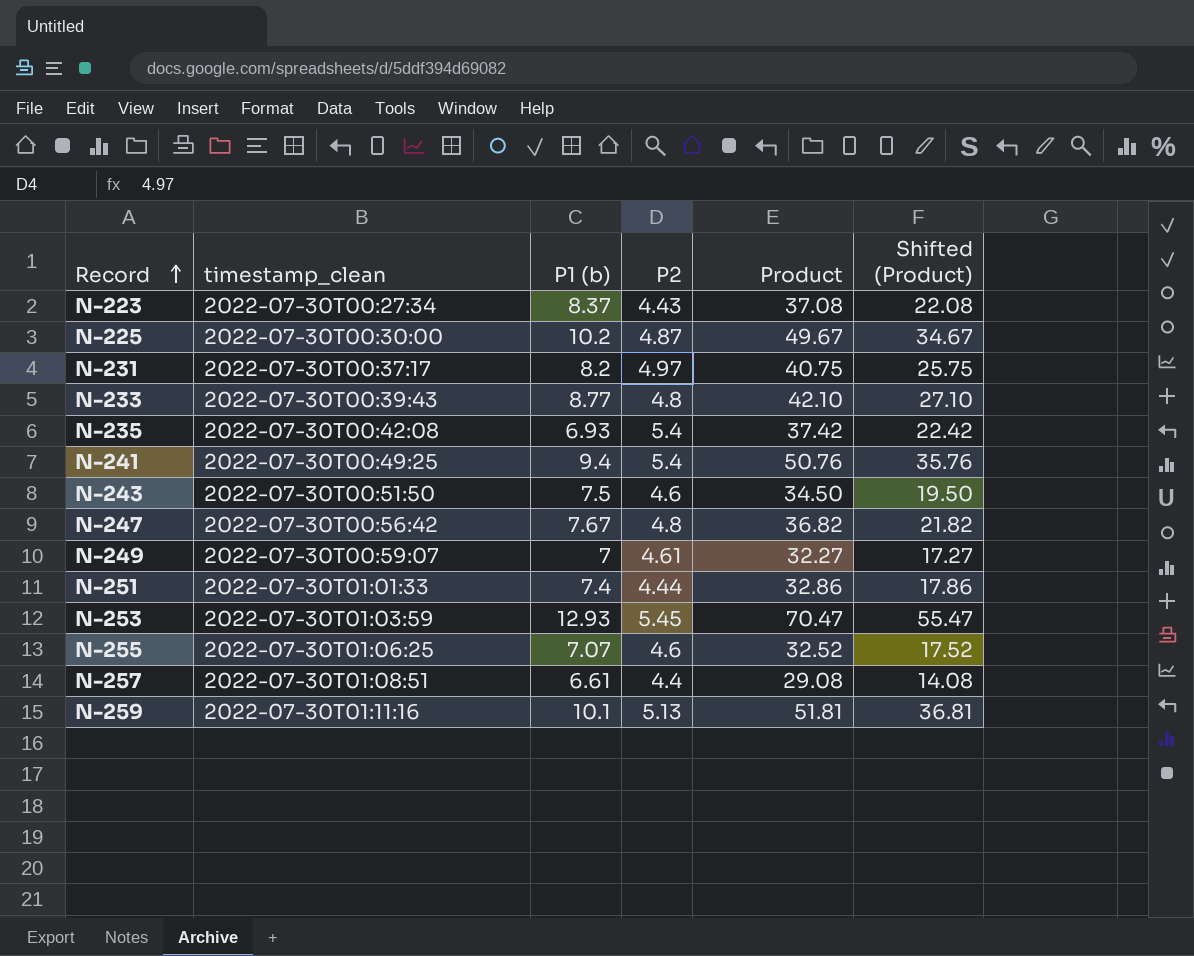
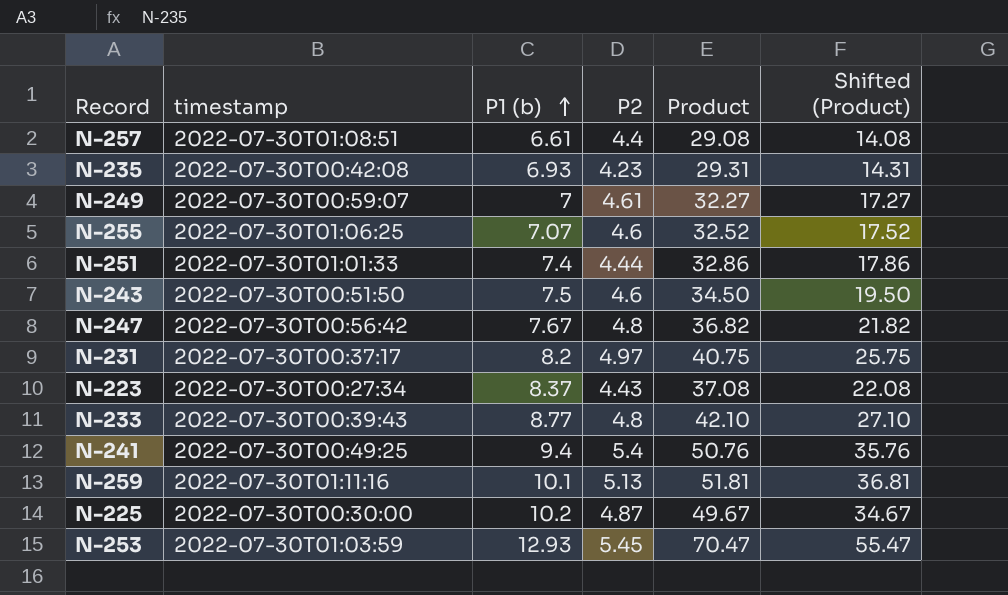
row order: Record ascending -> P1 (b) ascending
column name: timestamp_clean -> timestamp
N-235 | P2: 5.4 -> 4.23
N-235 | Product: 37.42 -> 29.31
N-235 | Shifted (Product): 22.42 -> 14.31

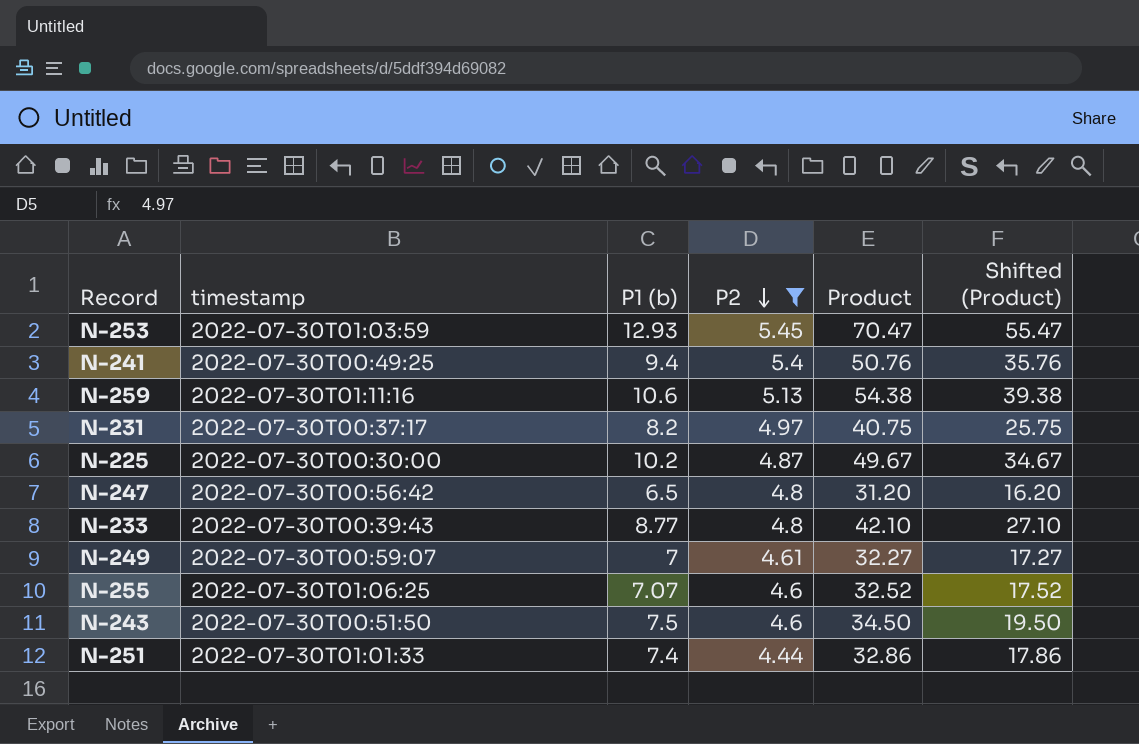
filter: none -> P2 >= 4.44
row order: P1 (b) ascending -> P2 descending
N-259 | P1 (b): 10.1 -> 10.6
N-259 | Product: 51.81 -> 54.38
N-259 | Shifted (Product): 36.81 -> 39.38
N-247 | P1 (b): 7.67 -> 6.5
N-247 | Product: 36.82 -> 31.20
N-247 | Shifted (Product): 21.82 -> 16.20

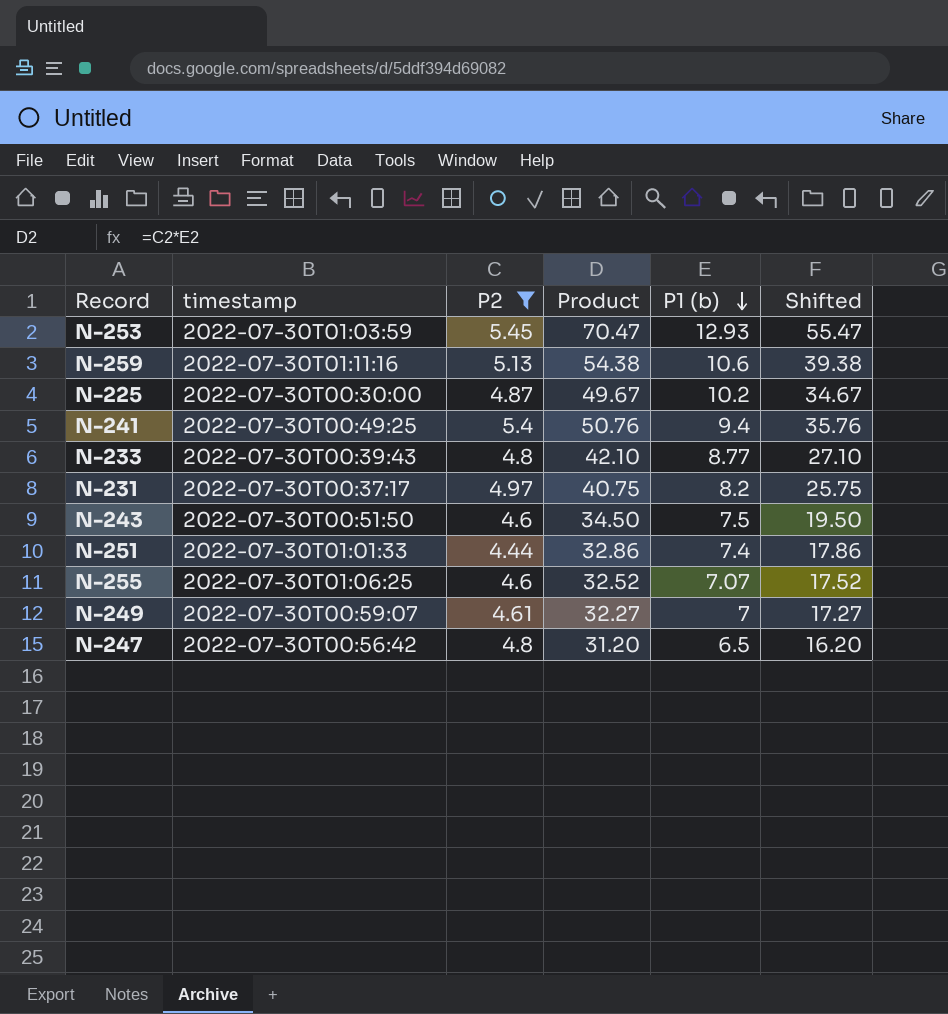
row order: P2 descending -> P1 (b) descending
column P1 (b) | position: 3 -> 5
column name: Shifted (Product) -> Shifted

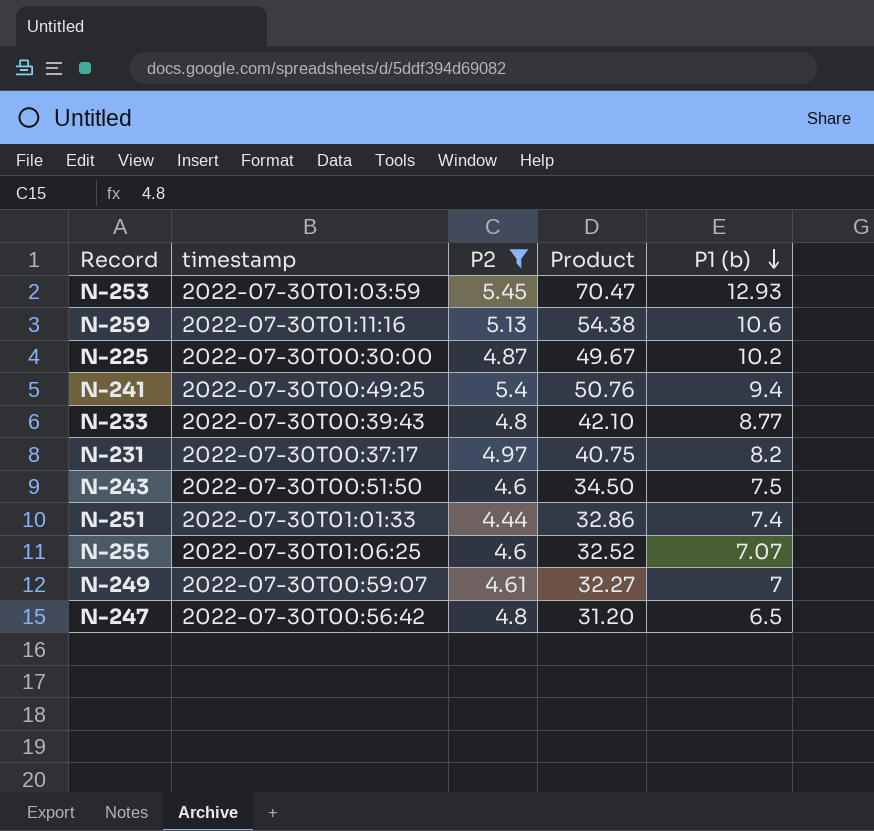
column Shifted | formula: [Product] - 15 -> none

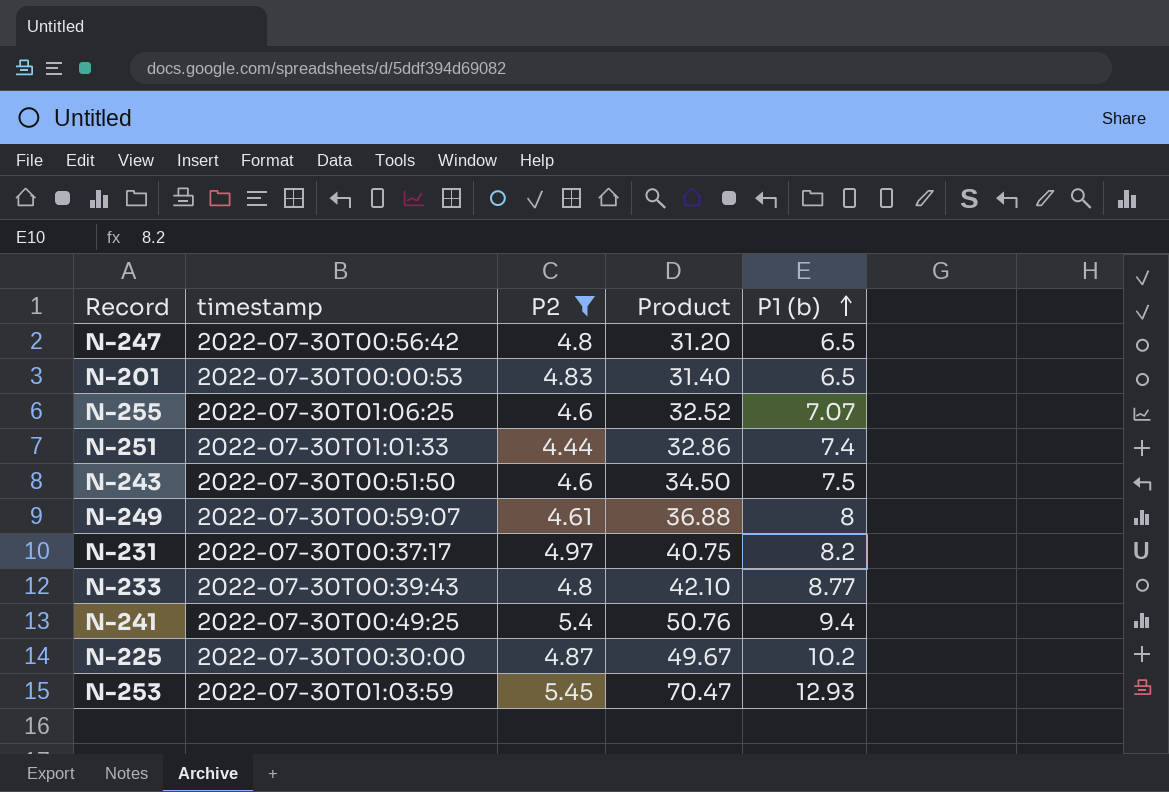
row order: P1 (b) descending -> P1 (b) ascending
row N-259: 2022-07-30T01:11:16 | 5.13 | 54.38 | 10.6 -> none
row N-201: none -> 2022-07-30T00:00:53 | 4.83 | 31.40 | 6.5
N-249 | Product: 32.27 -> 36.88
N-249 | P1 (b): 7 -> 8

